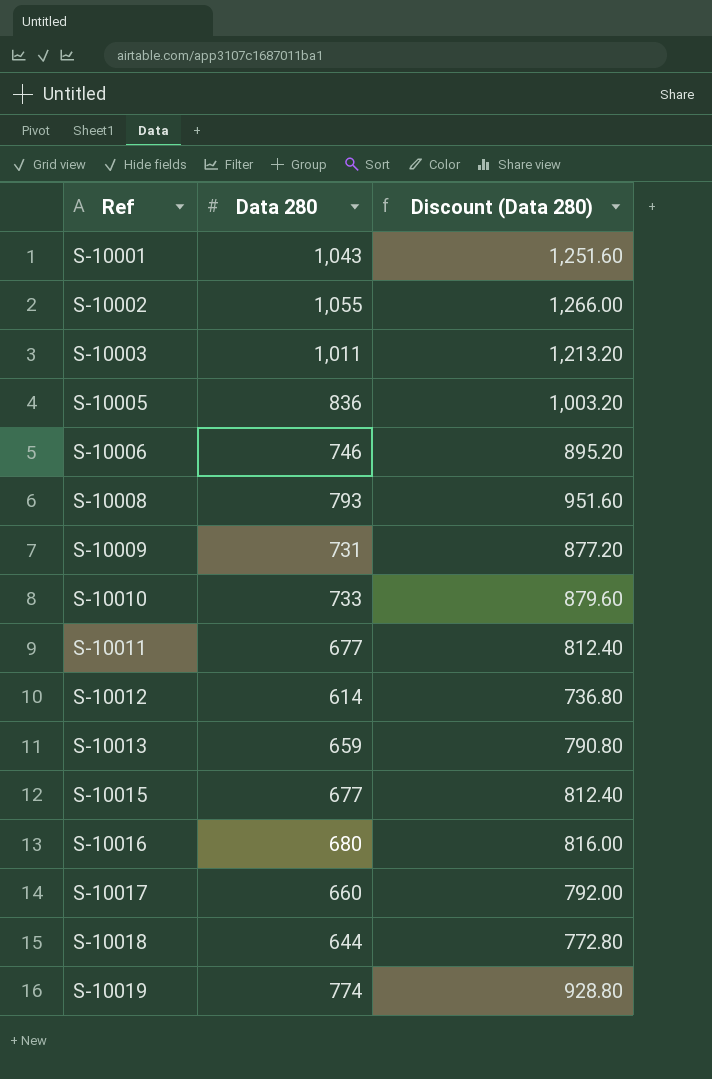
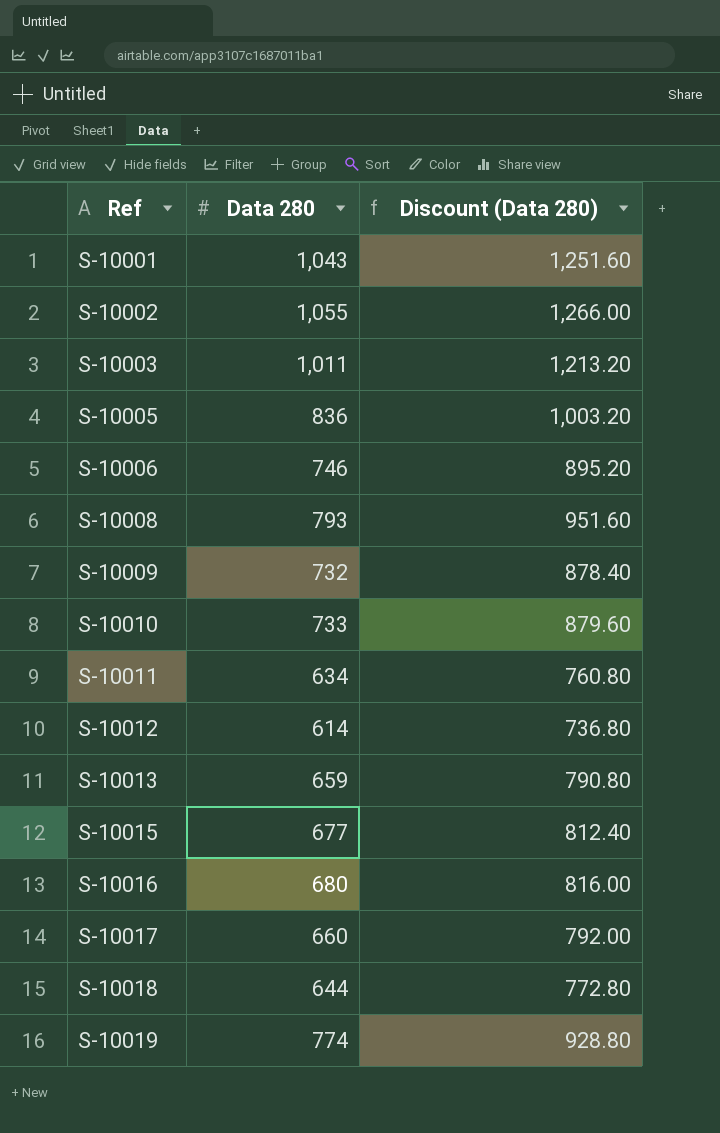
S-10009 | Data 280: 731 -> 732
S-10009 | Discount (Data 280): 877.20 -> 878.40
S-10011 | Data 280: 677 -> 634
S-10011 | Discount (Data 280): 812.40 -> 760.80

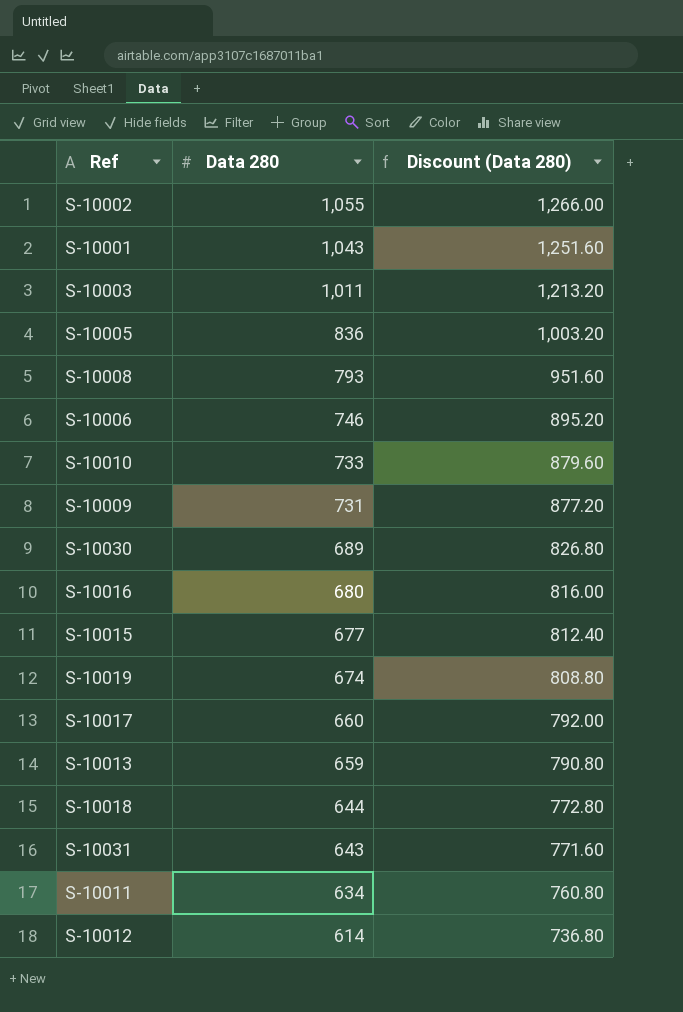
row order: Ref ascending -> Data 280 descending
S-10009 | Data 280: 732 -> 731
S-10009 | Discount (Data 280): 878.40 -> 877.20
row S-10030: none -> 689 | 826.80
S-10019 | Data 280: 774 -> 674
S-10019 | Discount (Data 280): 928.80 -> 808.80
row S-10031: none -> 643 | 771.60

